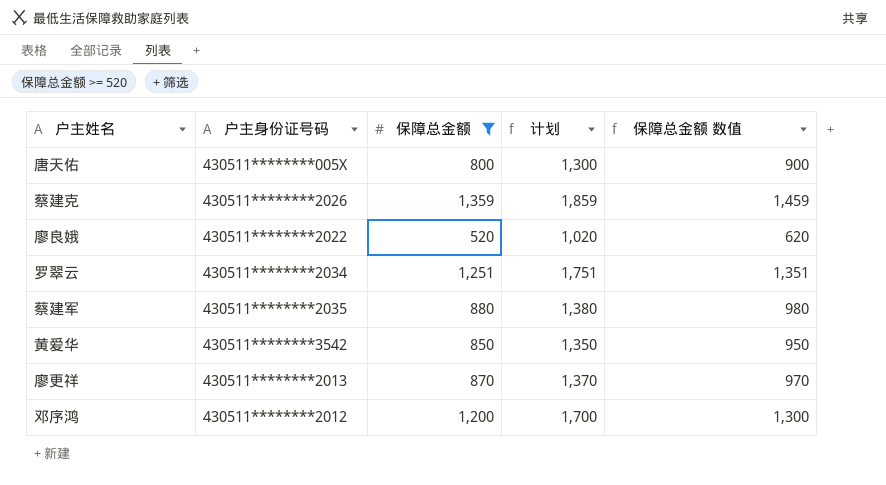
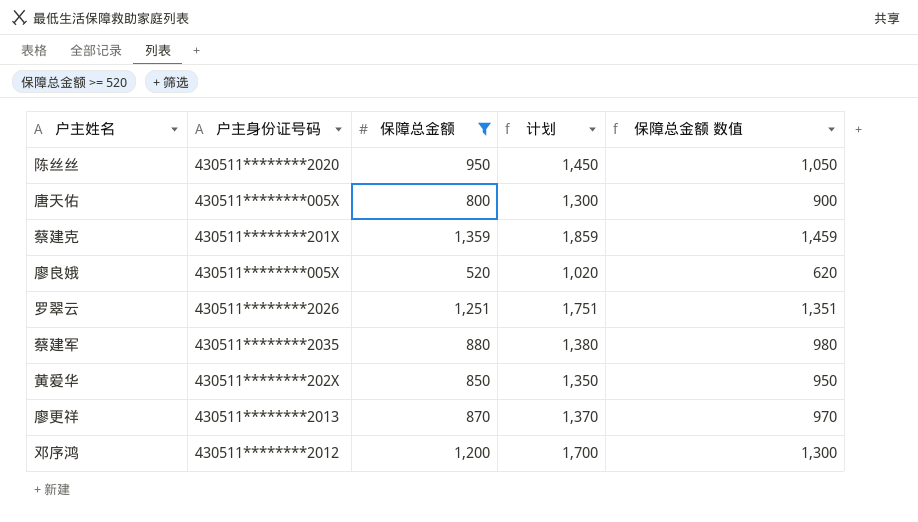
row 陈丝丝: none -> 430511********2020 | 950 | 1,450 | 1,050
蔡建克 | 户主身份证号码: 430511********2026 -> 430511********201X
廖良娥 | 户主身份证号码: 430511********2022 -> 430511********005X
罗翠云 | 户主身份证号码: 430511********2034 -> 430511********2026
黄爱华 | 户主身份证号码: 430511********3542 -> 430511********202X

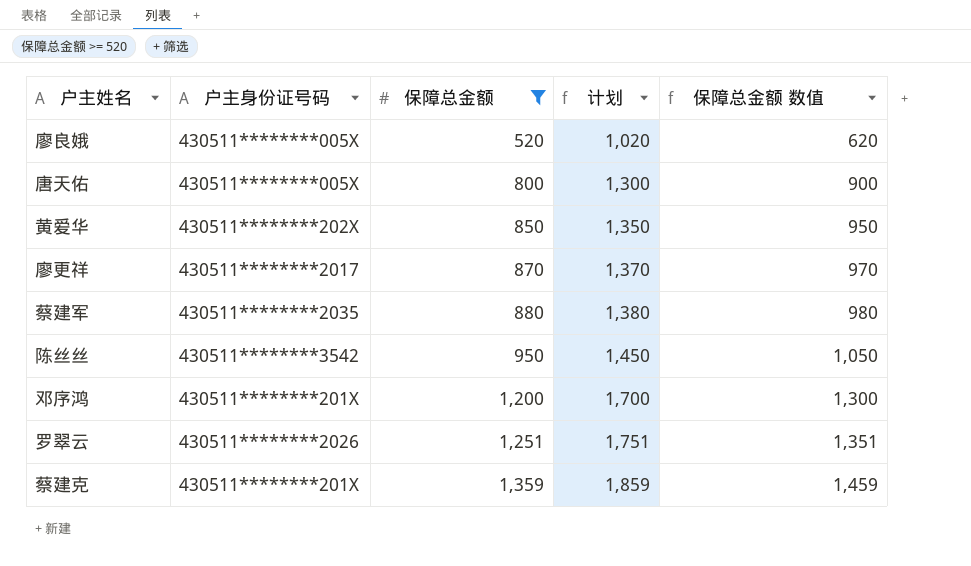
row order: none -> 保障总金额 ascending
廖更祥 | 户主身份证号码: 430511********2013 -> 430511********2017
陈丝丝 | 户主身份证号码: 430511********2020 -> 430511********3542
邓序鸿 | 户主身份证号码: 430511********2012 -> 430511********201X

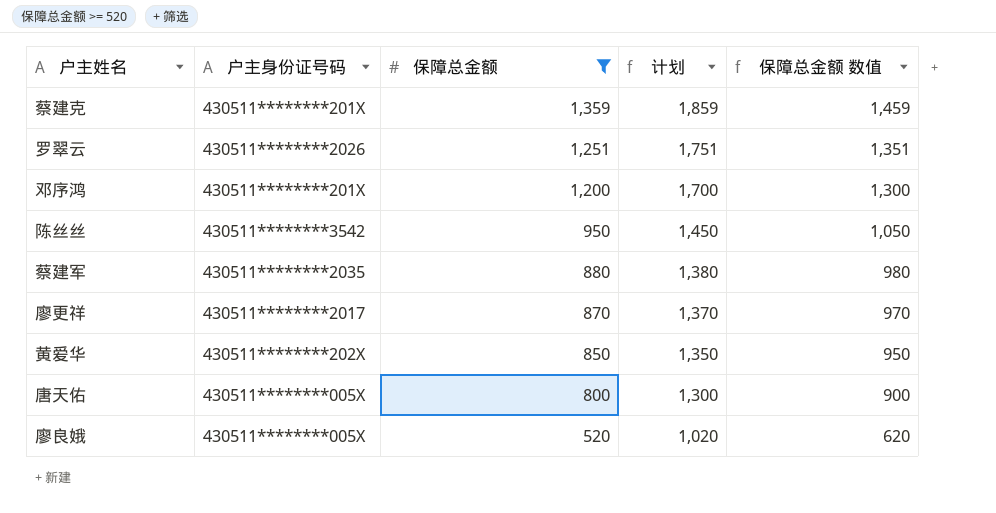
row order: 保障总金额 ascending -> 保障总金额 descending

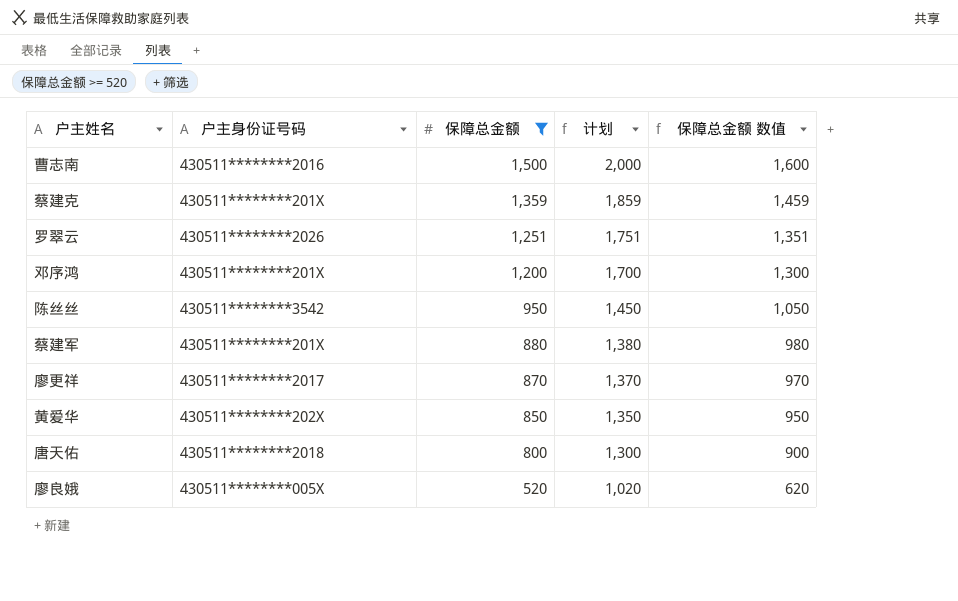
row 曹志南: none -> 430511********2016 | 1,500 | 2,000 | 1,600
蔡建军 | 户主身份证号码: 430511********2035 -> 430511********201X
唐天佑 | 户主身份证号码: 430511********005X -> 430511********2018

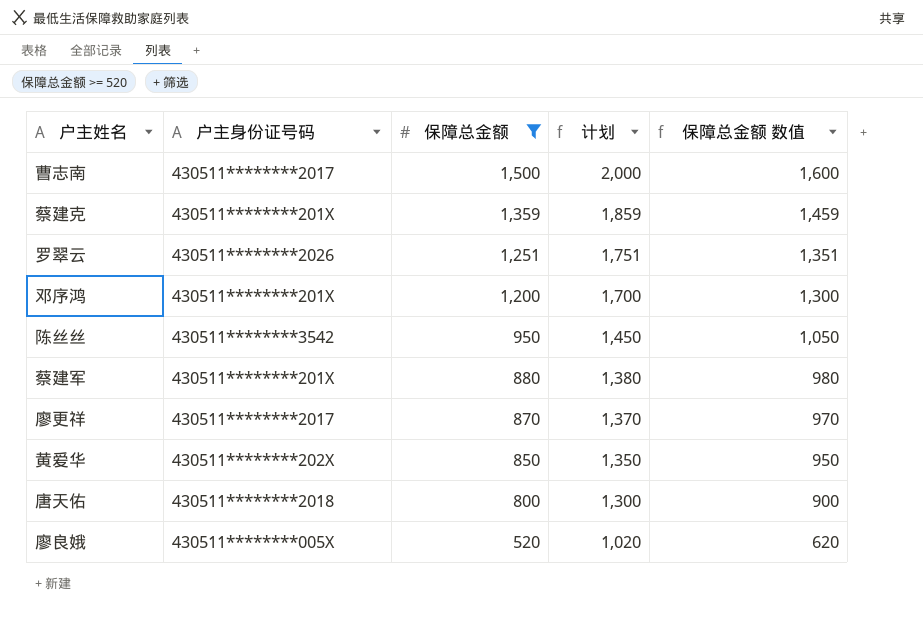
曹志南 | 户主身份证号码: 430511********2016 -> 430511********2017

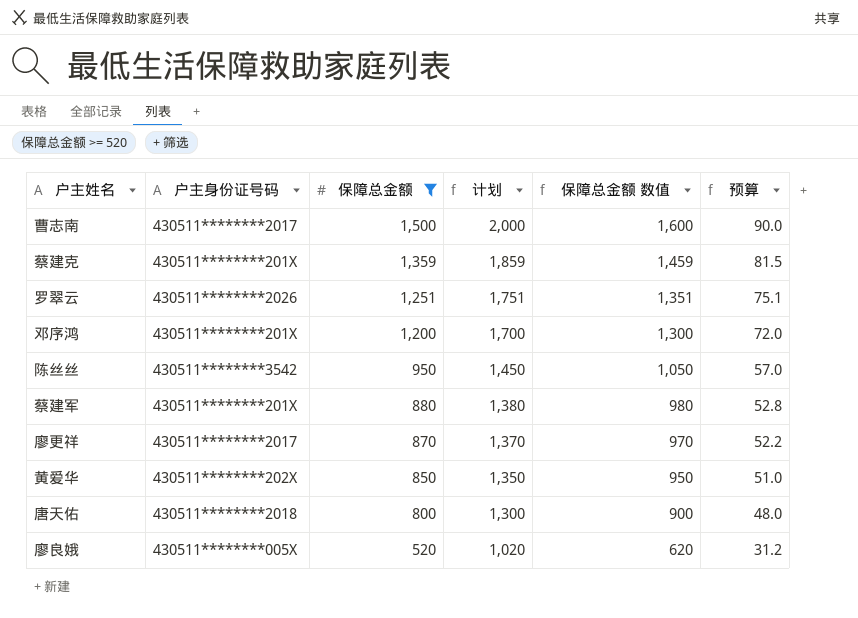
column 预算 | formula: none -> [保障总金额] * 0.06

